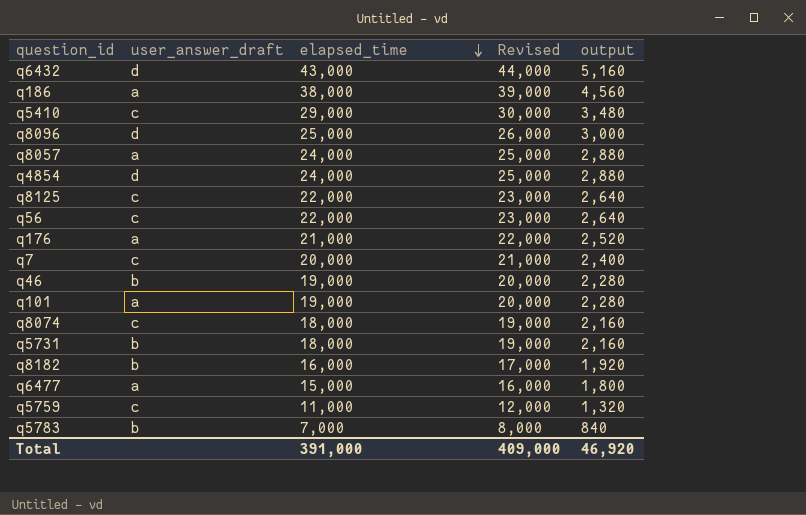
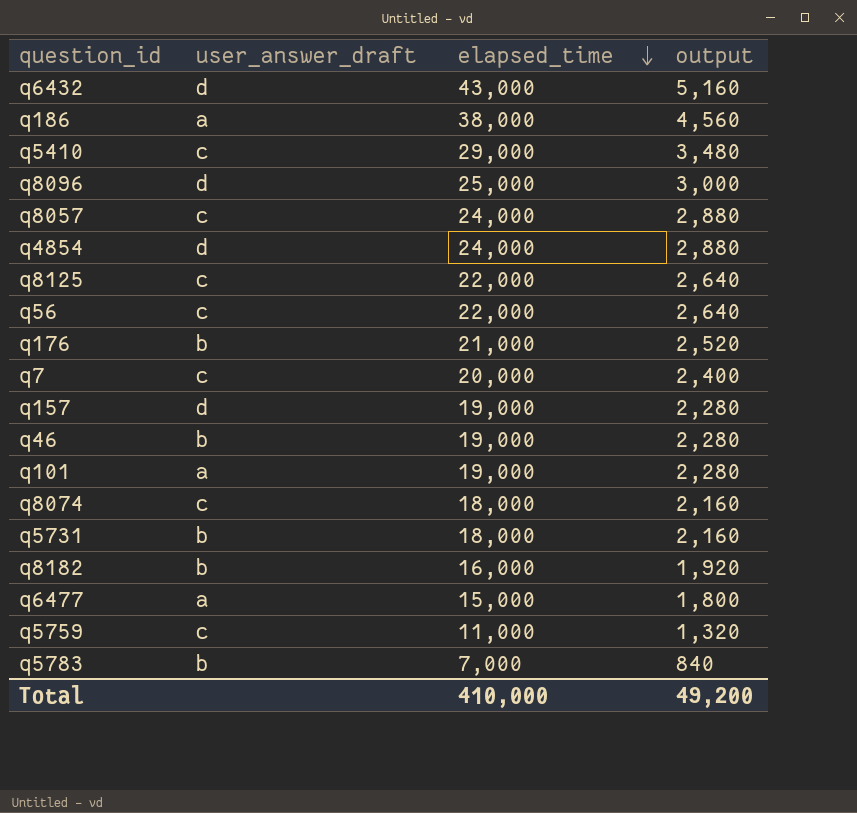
column Revised | formula: [elapsed_time] + 1000 -> none
q8057 | user_answer_draft: a -> c
q176 | user_answer_draft: a -> b
row q157: none -> d | 19,000 | 2,280
Total | elapsed_time: 391,000 -> 410,000
Total | output: 46,920 -> 49,200

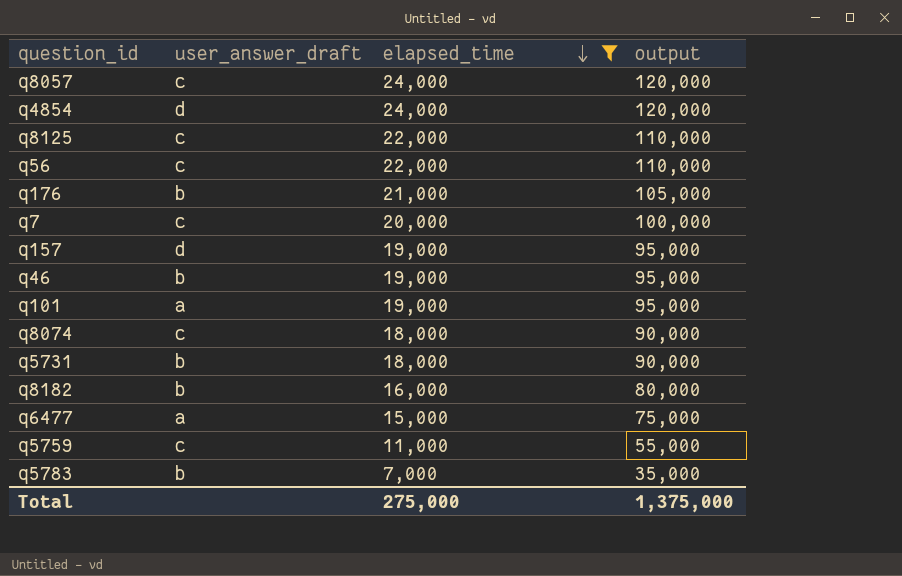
filter: none -> elapsed_time <= 24,000
column output | formula: [elapsed_time] * 0.12 -> [elapsed_time] * 5
Total | elapsed_time: 410,000 -> 275,000
Total | output: 49,200 -> 1,375,000

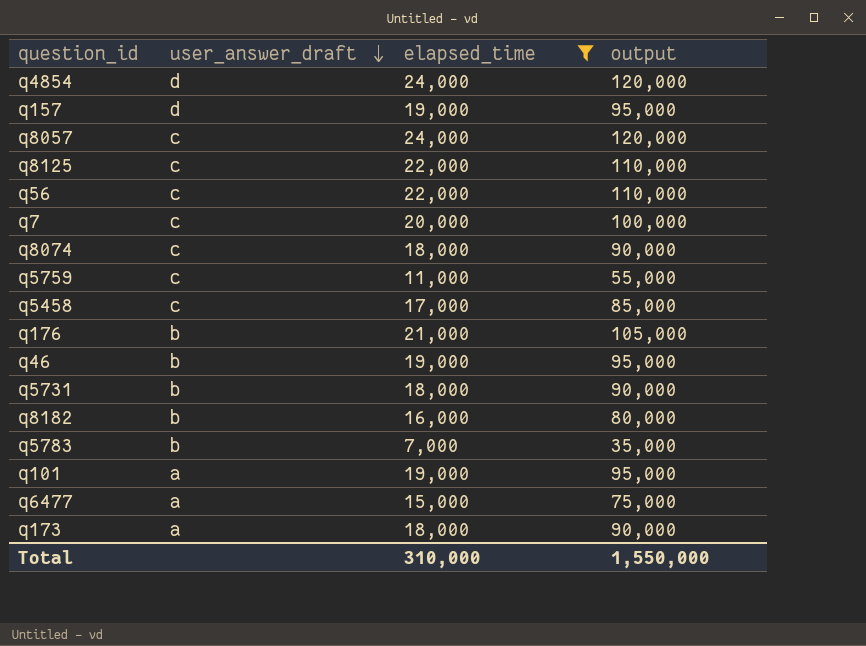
row order: elapsed_time descending -> user_answer_draft descending
row q5458: none -> c | 17,000 | 85,000
row q173: none -> a | 18,000 | 90,000
Total | elapsed_time: 275,000 -> 310,000
Total | output: 1,375,000 -> 1,550,000

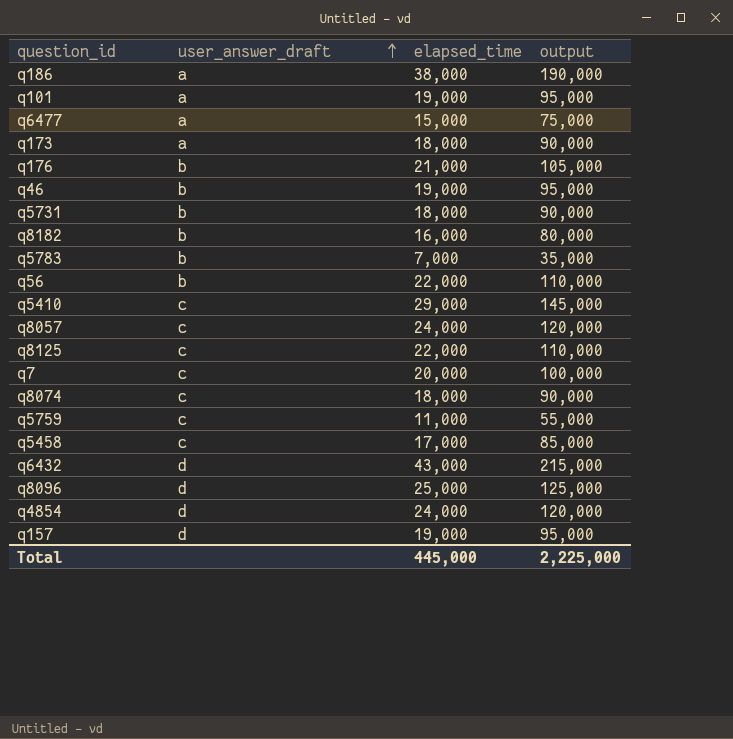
filter: elapsed_time <= 24,000 -> none
row order: user_answer_draft descending -> user_answer_draft ascending
q56 | user_answer_draft: c -> b
Total | elapsed_time: 310,000 -> 445,000
Total | output: 1,550,000 -> 2,225,000

